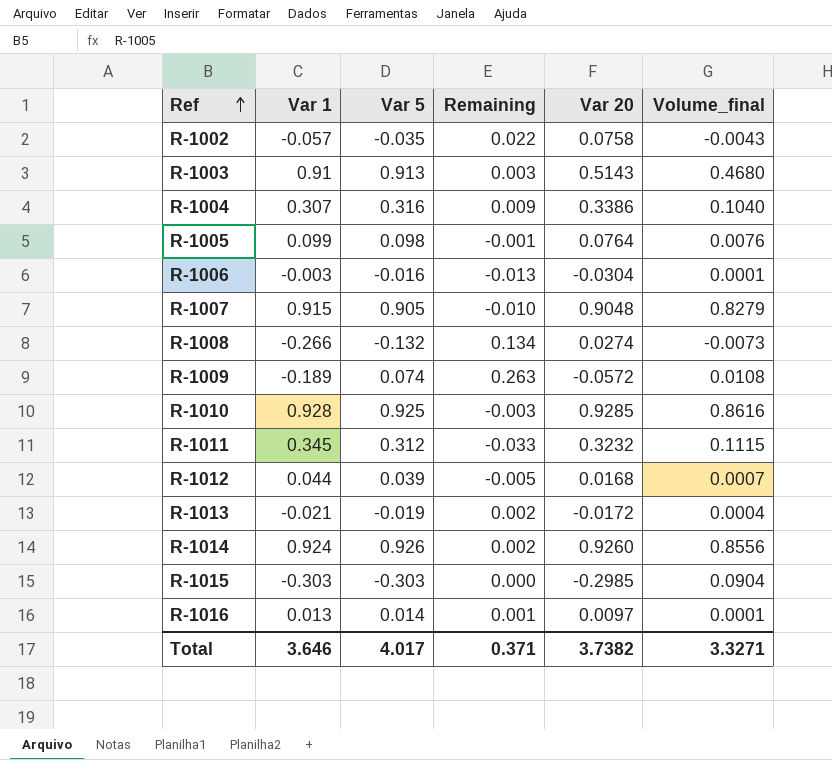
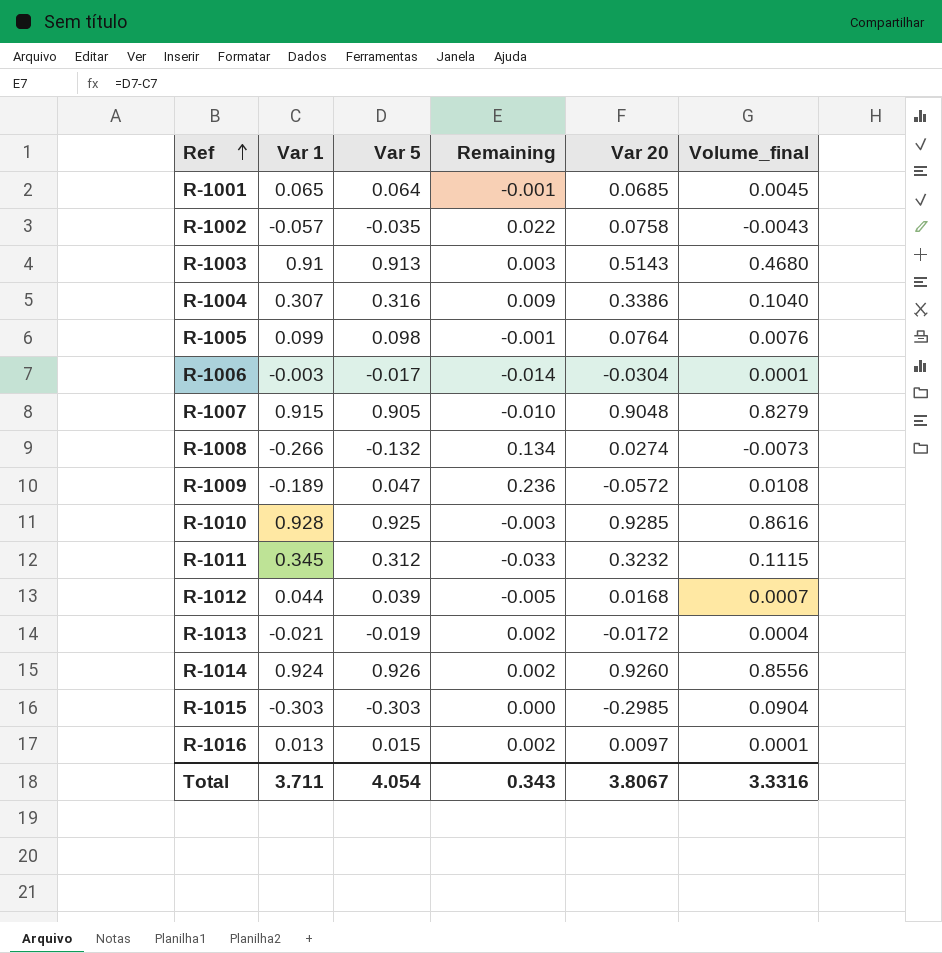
row R-1001: none -> 0.065 | 0.064 | -0.001 | 0.0685 | 0.0045
R-1006 | Var 5: -0.016 -> -0.017
R-1006 | Remaining: -0.013 -> -0.014
R-1009 | Var 5: 0.074 -> 0.047
R-1009 | Remaining: 0.263 -> 0.236
R-1016 | Var 5: 0.014 -> 0.015
R-1016 | Remaining: 0.001 -> 0.002
Total | Var 1: 3.646 -> 3.711
Total | Var 5: 4.017 -> 4.054
Total | Remaining: 0.371 -> 0.343
Total | Var 20: 3.7382 -> 3.8067
Total | Volume_final: 3.3271 -> 3.3316

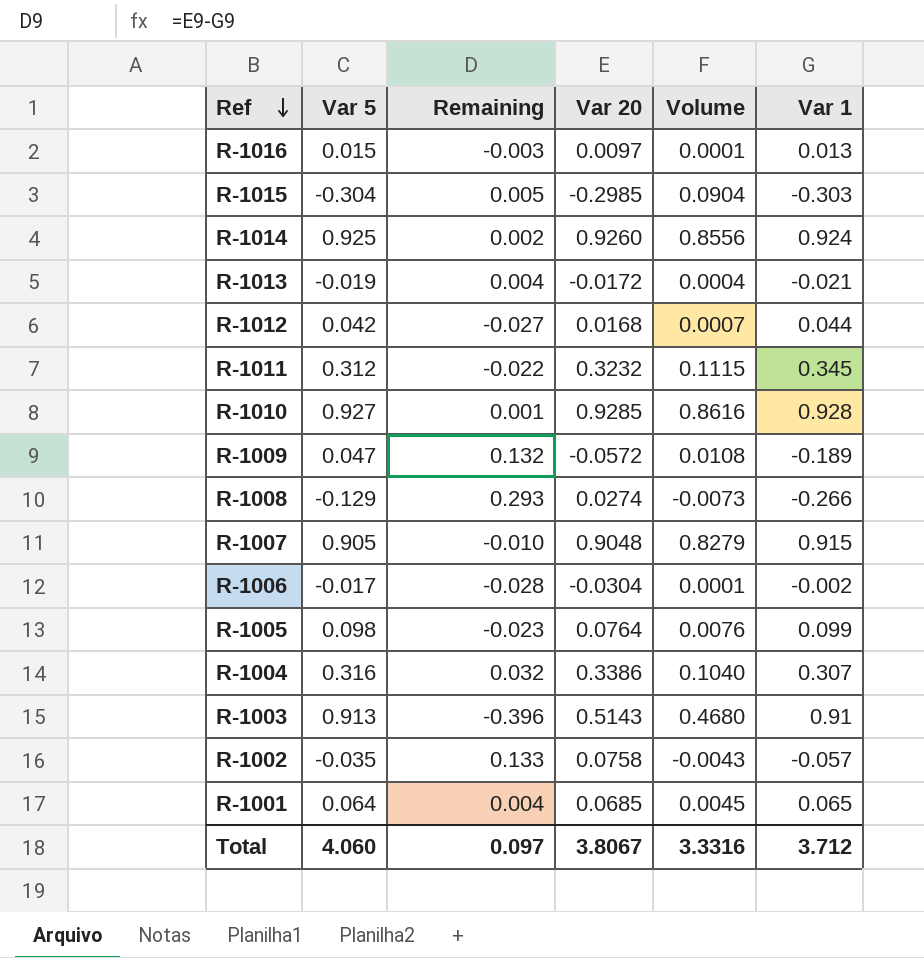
row order: Ref ascending -> Ref descending
column Remaining | formula: [Var 5] - [Var 1] -> [Var 20] - [Var 1]
column name: Volume_final -> Volume
column Var 1 | position: 2 -> 6
R-1015 | Var 5: -0.303 -> -0.304
R-1014 | Var 5: 0.926 -> 0.925
R-1012 | Var 5: 0.039 -> 0.042
R-1010 | Var 5: 0.925 -> 0.927
R-1008 | Var 5: -0.132 -> -0.129
R-1006 | Var 1: -0.003 -> -0.002
Total | Var 5: 4.054 -> 4.060
Total | Remaining: 0.343 -> 0.097
Total | Var 1: 3.711 -> 3.712

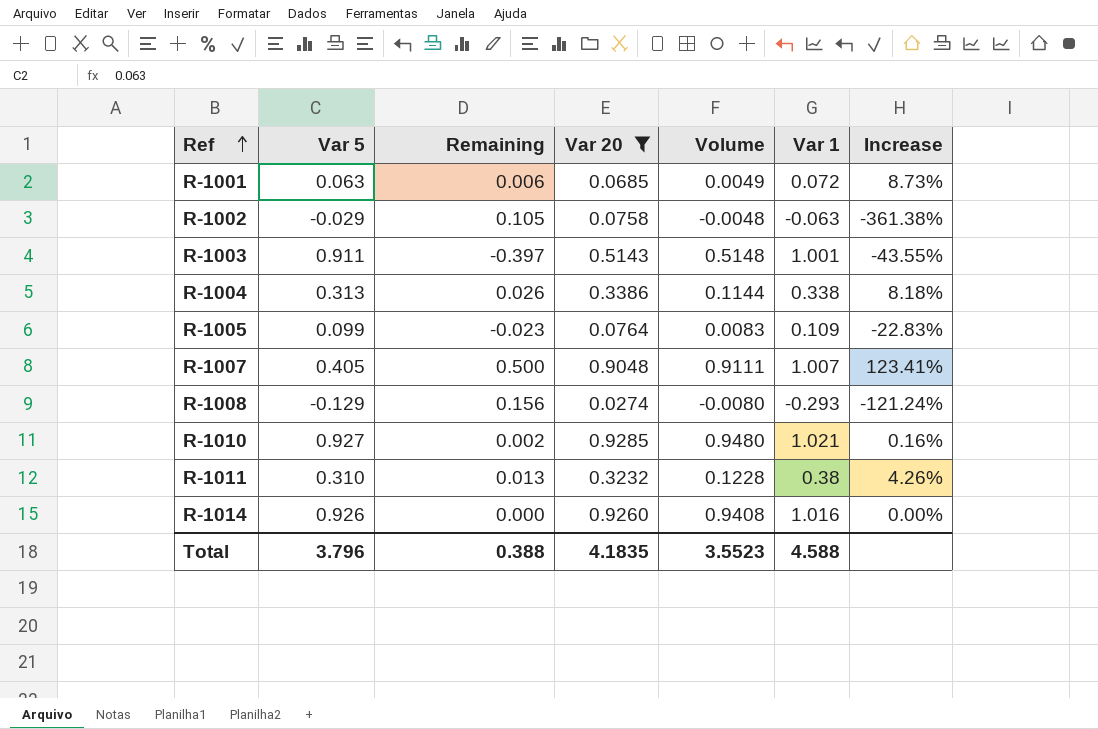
filter: none -> Var 20 >= 0.0274
row order: Ref descending -> Ref ascending
column Remaining | formula: [Var 20] - [Var 1] -> [Var 20] - [Var 5]
column Increase | formula: none -> ([Var 20] - [Var 5]) / [Var 5]
R-1001 | Var 5: 0.064 -> 0.063
R-1001 | Volume: 0.0045 -> 0.0049
R-1001 | Var 1: 0.065 -> 0.072
R-1002 | Var 5: -0.035 -> -0.029
R-1002 | Volume: -0.0043 -> -0.0048
R-1002 | Var 1: -0.057 -> -0.063
R-1003 | Var 5: 0.913 -> 0.911
R-1003 | Volume: 0.4680 -> 0.5148
R-1003 | Var 1: 0.91 -> 1.001
R-1004 | Var 5: 0.316 -> 0.313
R-1004 | Volume: 0.1040 -> 0.1144
R-1004 | Var 1: 0.307 -> 0.338
R-1005 | Var 5: 0.098 -> 0.099
R-1005 | Volume: 0.0076 -> 0.0083
R-1005 | Var 1: 0.099 -> 0.109
R-1007 | Var 5: 0.905 -> 0.405
R-1007 | Volume: 0.8279 -> 0.9111
R-1007 | Var 1: 0.915 -> 1.007
R-1008 | Volume: -0.0073 -> -0.0080
R-1008 | Var 1: -0.266 -> -0.293
R-1010 | Volume: 0.8616 -> 0.9480
R-1010 | Var 1: 0.928 -> 1.021
R-1011 | Var 5: 0.312 -> 0.310
R-1011 | Volume: 0.1115 -> 0.1228
R-1011 | Var 1: 0.345 -> 0.38
R-1014 | Var 5: 0.925 -> 0.926
R-1014 | Volume: 0.8556 -> 0.9408
R-1014 | Var 1: 0.924 -> 1.016
Total | Var 5: 4.060 -> 3.796
Total | Remaining: 0.097 -> 0.388
Total | Var 20: 3.8067 -> 4.1835
Total | Volume: 3.3316 -> 3.5523
Total | Var 1: 3.712 -> 4.588

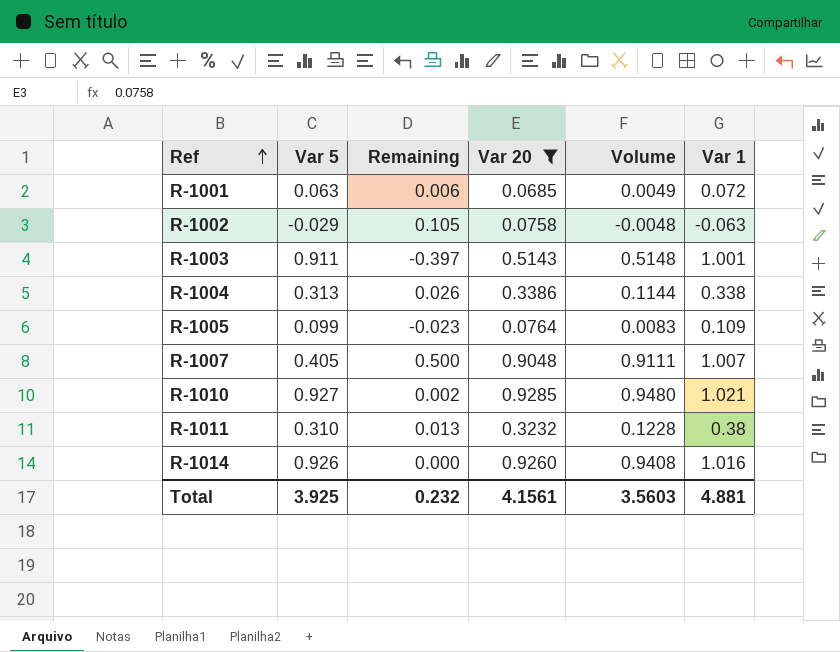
column Increase | formula: ([Var 20] - [Var 5]) / [Var 5] -> none
row R-1008: -0.129 | 0.156 | 0.0274 | -0.0080 | -0.293 | -121.24% -> none
Total | Var 5: 3.796 -> 3.925
Total | Remaining: 0.388 -> 0.232
Total | Var 20: 4.1835 -> 4.1561
Total | Volume: 3.5523 -> 3.5603
Total | Var 1: 4.588 -> 4.881

